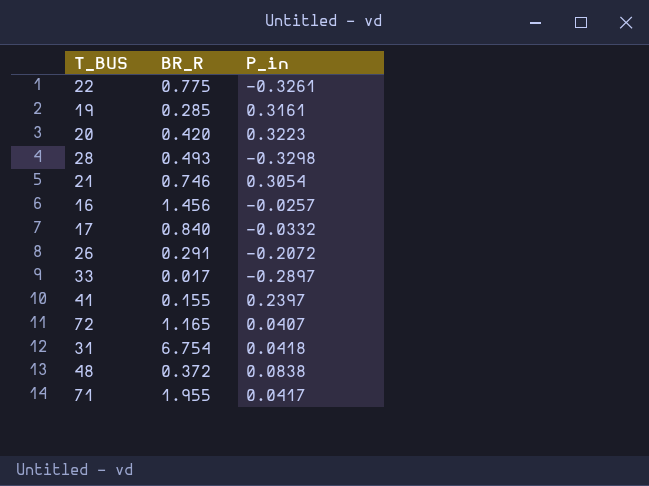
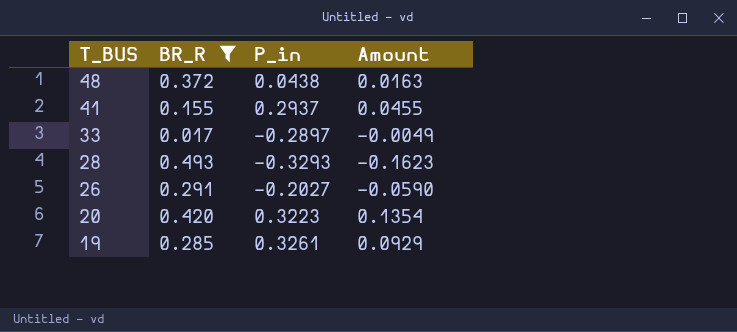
filter: none -> BR_R <= 0.493
row order: none -> T_BUS descending
column Amount | formula: none -> [BR_R] * [P_in]
48 | P_in: 0.0838 -> 0.0438
41 | P_in: 0.2397 -> 0.2937
28 | P_in: -0.3298 -> -0.3293
26 | P_in: -0.2072 -> -0.2027
19 | P_in: 0.3161 -> 0.3261

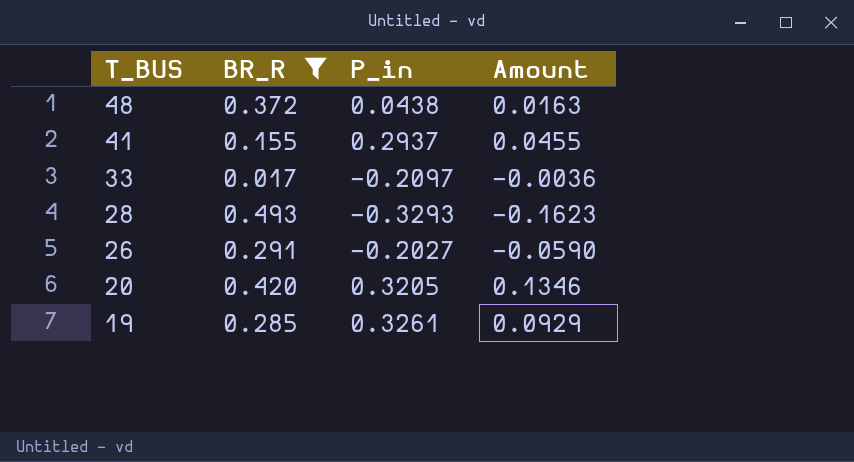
33 | P_in: -0.2897 -> -0.2097
33 | Amount: -0.0049 -> -0.0036
20 | P_in: 0.3223 -> 0.3205
20 | Amount: 0.1354 -> 0.1346

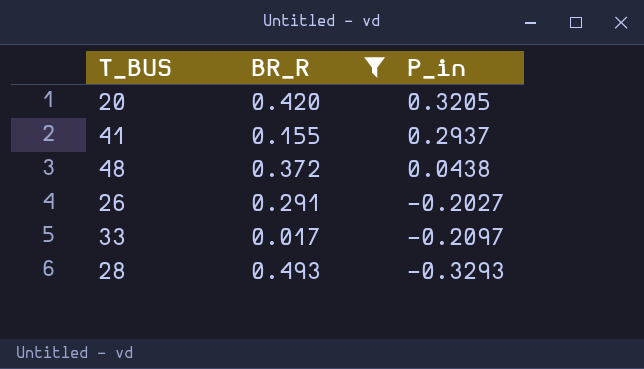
row order: T_BUS descending -> P_in descending
column Amount | formula: [BR_R] * [P_in] -> none
row 19: 0.285 | 0.3261 | 0.0929 -> none

